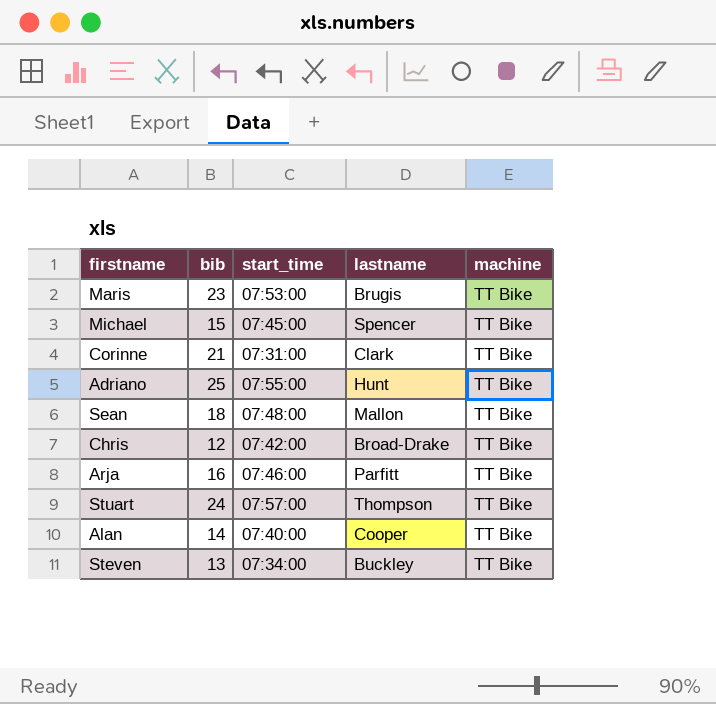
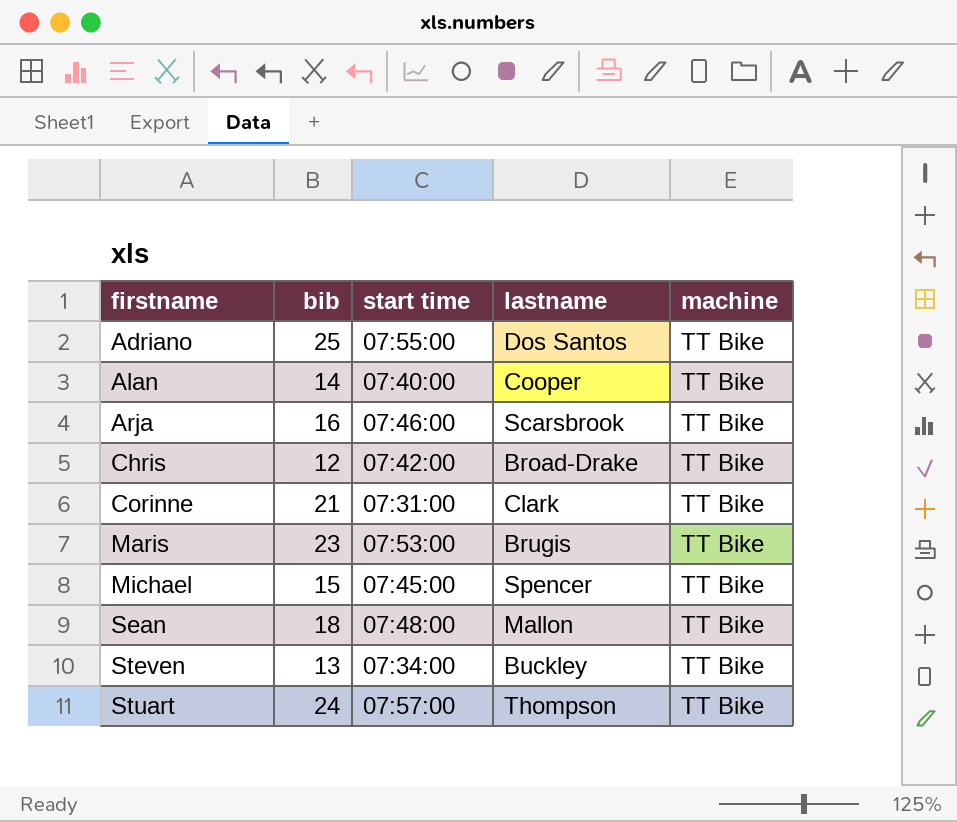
row order: none -> firstname ascending
column name: start_time -> start time
Adriano | lastname: Hunt -> Dos Santos
Arja | lastname: Parfitt -> Scarsbrook

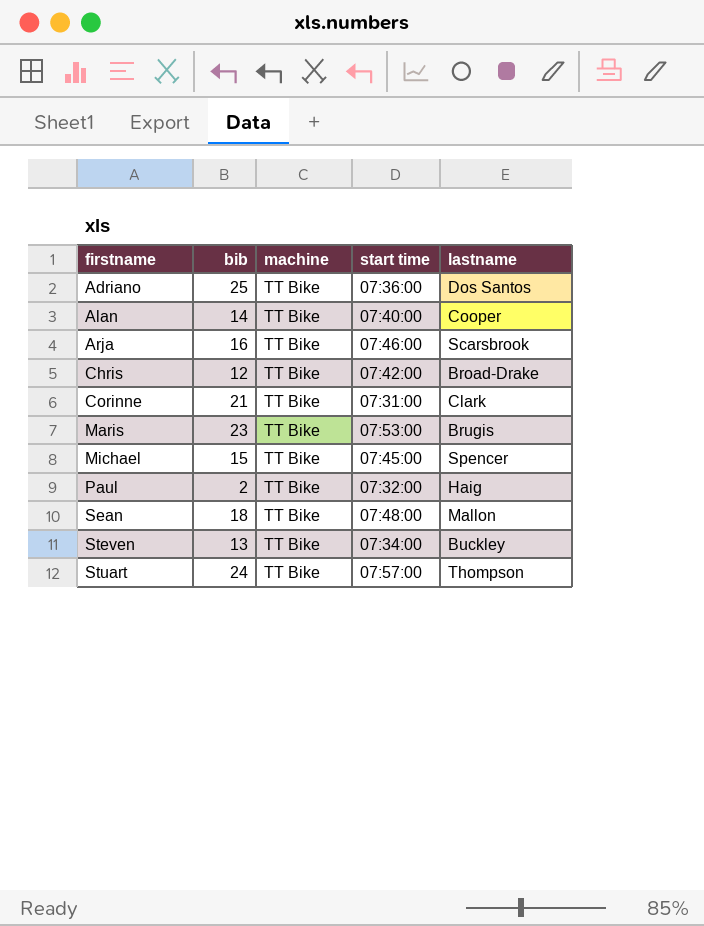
column machine | position: 5 -> 3
Adriano | start time: 07:55:00 -> 07:36:00
row Paul: none -> 2 | TT Bike | 07:32:00 | Haig

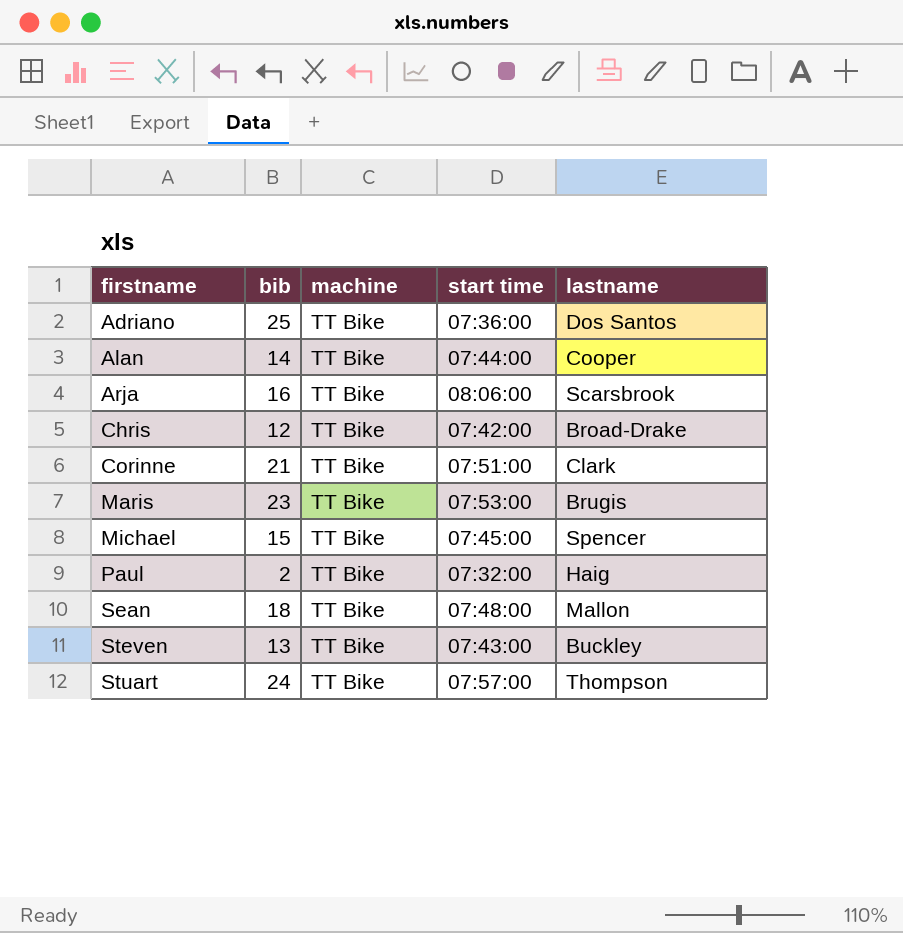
Alan | start time: 07:40:00 -> 07:44:00
Arja | start time: 07:46:00 -> 08:06:00
Corinne | start time: 07:31:00 -> 07:51:00
Steven | start time: 07:34:00 -> 07:43:00

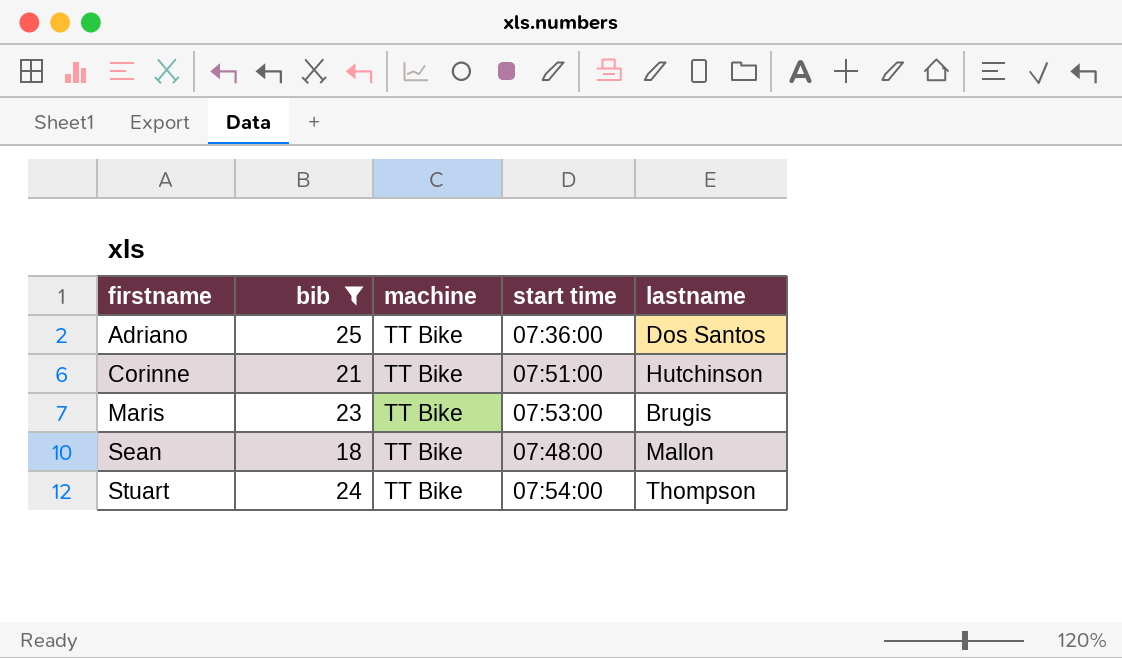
filter: none -> bib >= 18
Corinne | lastname: Clark -> Hutchinson
Stuart | start time: 07:57:00 -> 07:54:00

